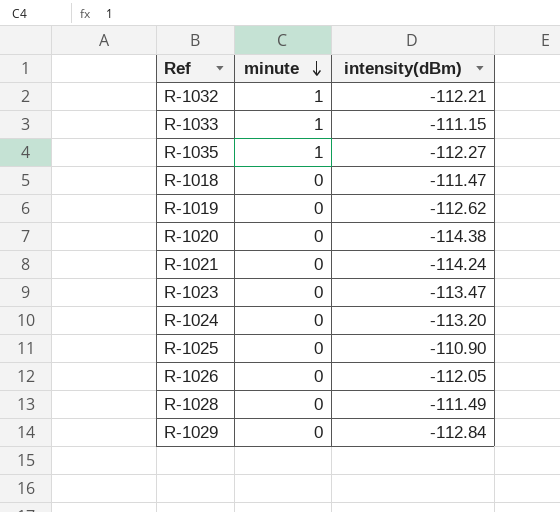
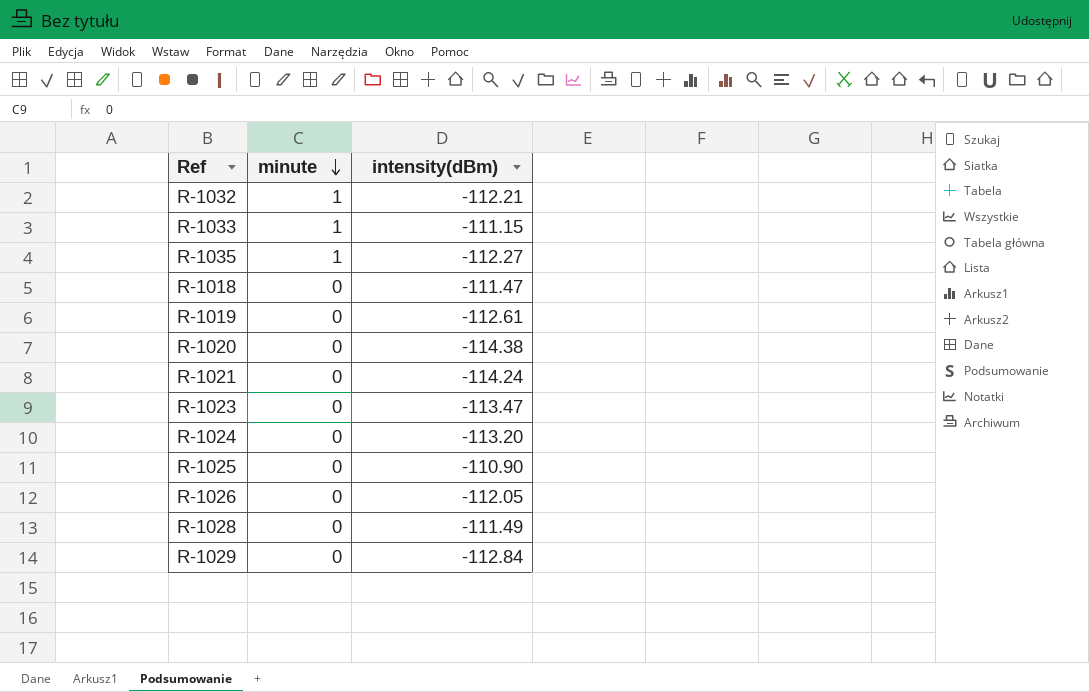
R-1019 | intensity(dBm): -112.62 -> -112.61

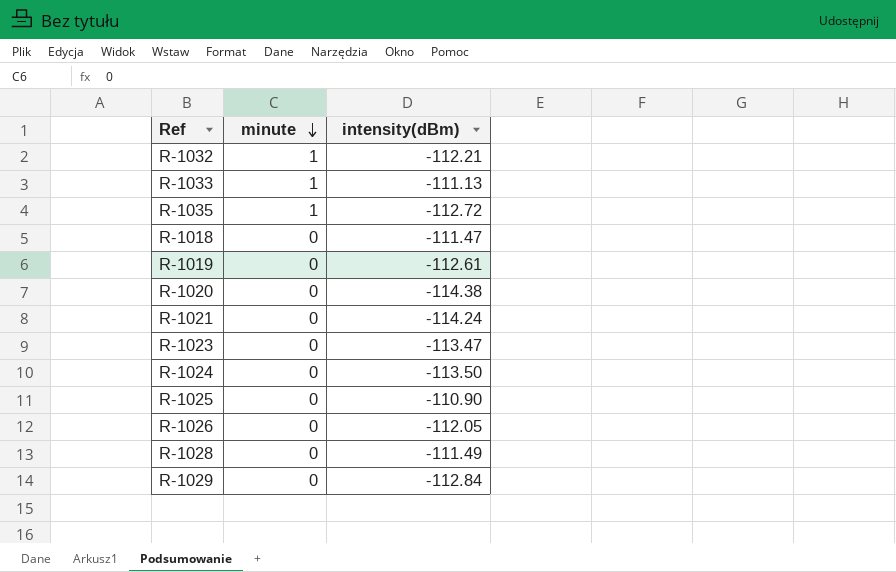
R-1033 | intensity(dBm): -111.15 -> -111.13
R-1035 | intensity(dBm): -112.27 -> -112.72
R-1024 | intensity(dBm): -113.20 -> -113.50

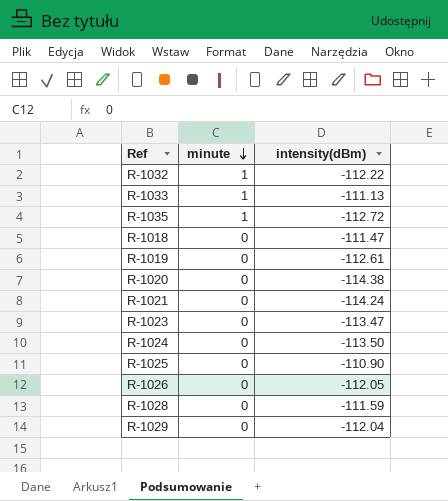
R-1032 | intensity(dBm): -112.21 -> -112.22
R-1028 | intensity(dBm): -111.49 -> -111.59
R-1029 | intensity(dBm): -112.84 -> -112.04

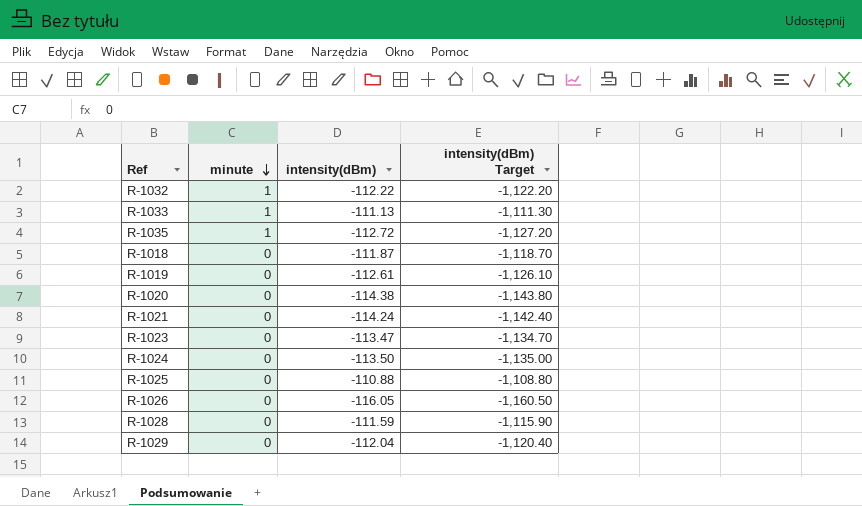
column intensity(dBm) Target | formula: none -> [intensity(dBm)] * 10
R-1018 | intensity(dBm): -111.47 -> -111.87
R-1025 | intensity(dBm): -110.90 -> -110.88
R-1026 | intensity(dBm): -112.05 -> -116.05

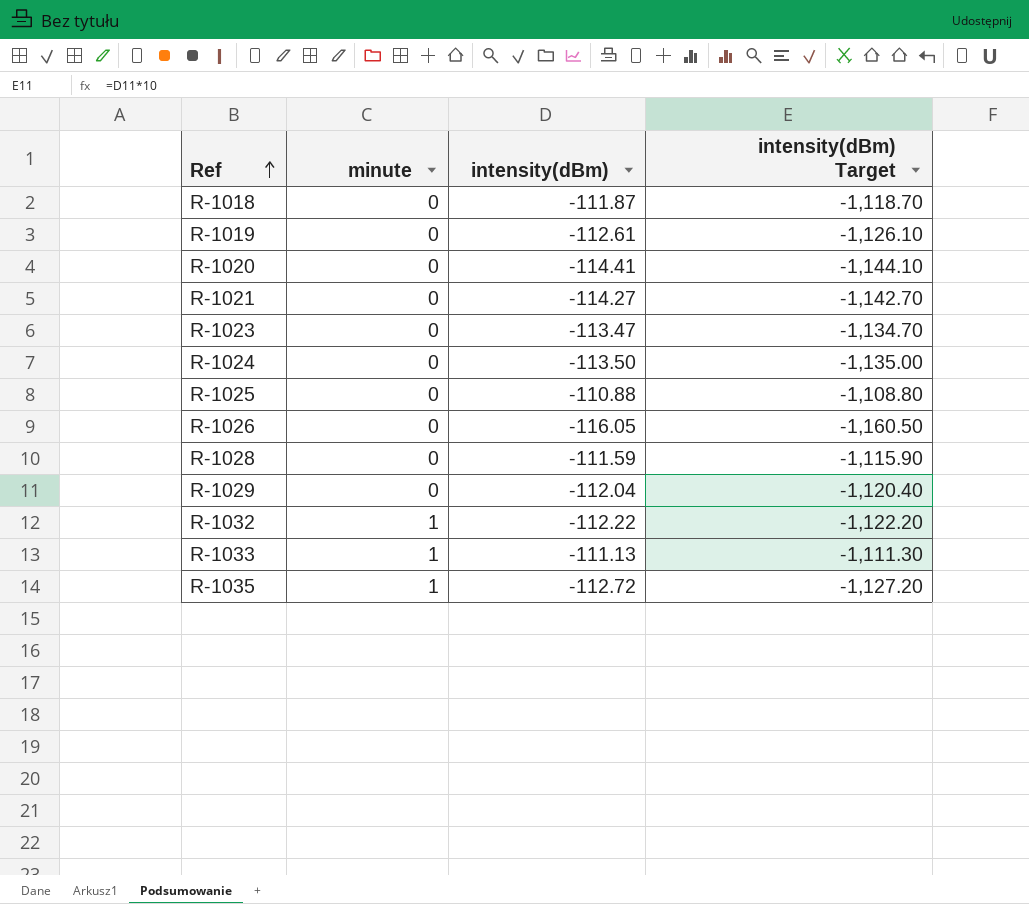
row order: minute descending -> Ref ascending
R-1020 | intensity(dBm): -114.38 -> -114.41
R-1020 | intensity(dBm) Target: -1,143.80 -> -1,144.10
R-1021 | intensity(dBm): -114.24 -> -114.27
R-1021 | intensity(dBm) Target: -1,142.40 -> -1,142.70

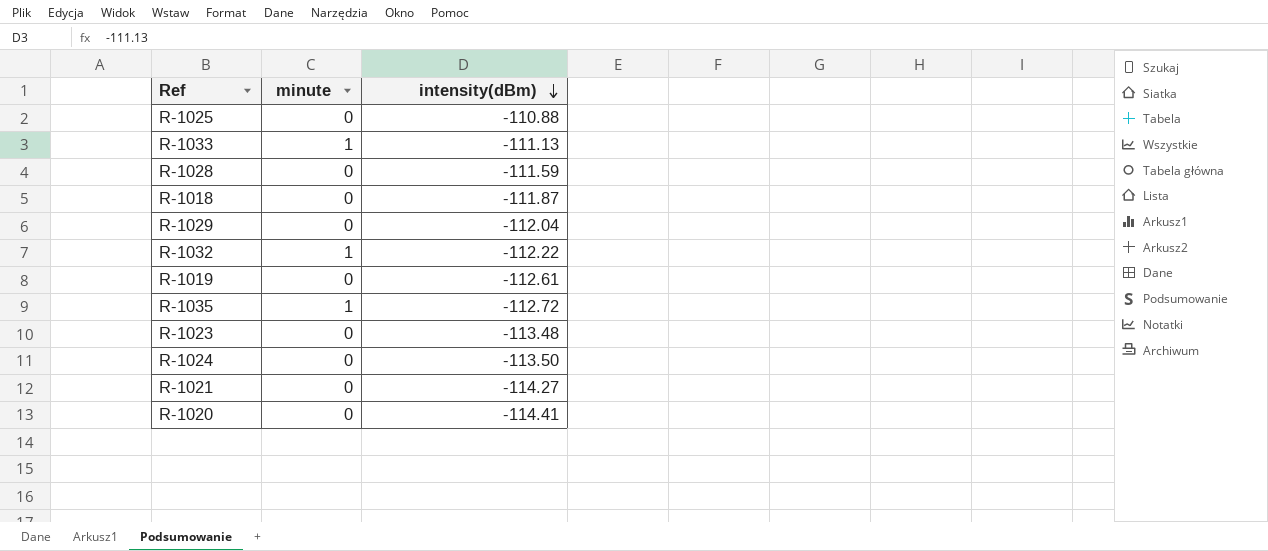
row order: Ref ascending -> intensity(dBm) descending
column intensity(dBm) Target | formula: [intensity(dBm)] * 10 -> none
row R-1026: 0 | -116.05 | -1,160.50 -> none
R-1023 | intensity(dBm): -113.47 -> -113.48

